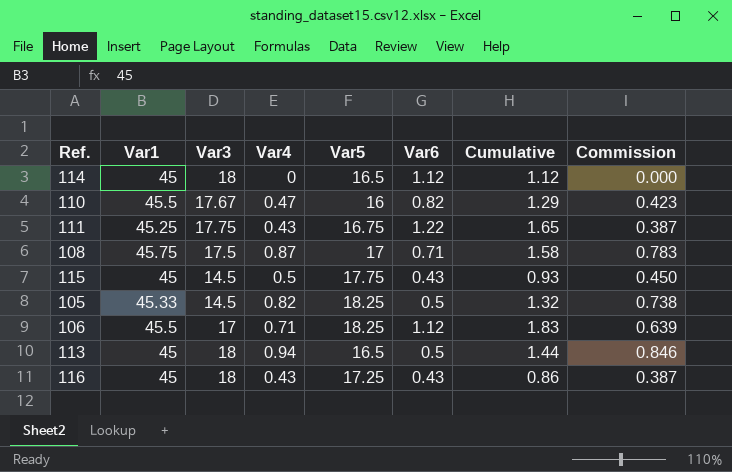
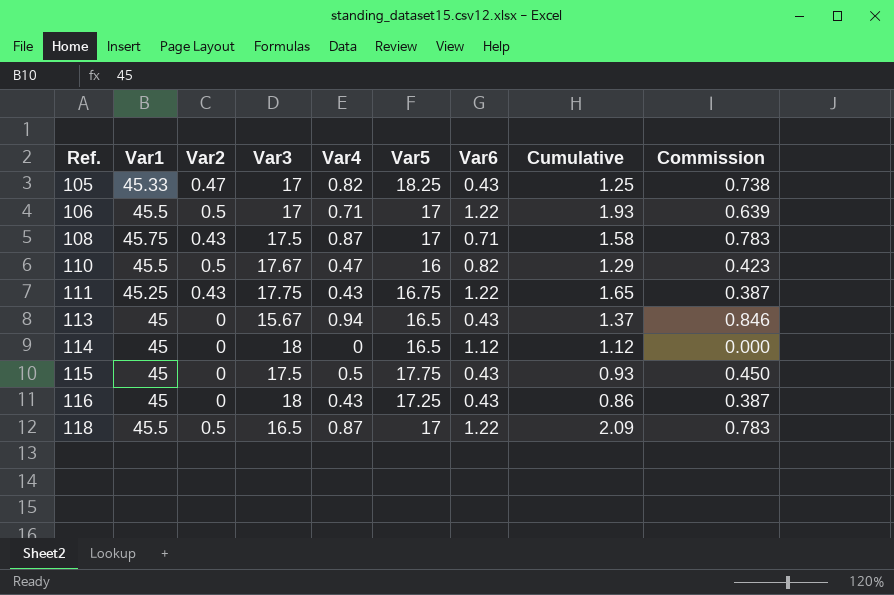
row order: none -> Ref. ascending
column Var2 | position: none -> 3
105 | Var3: 14.5 -> 17
105 | Var6: 0.5 -> 0.43
105 | Cumulative: 1.32 -> 1.25
106 | Var5: 18.25 -> 17
106 | Var6: 1.12 -> 1.22
106 | Cumulative: 1.83 -> 1.93
113 | Var3: 18 -> 15.67
113 | Var6: 0.5 -> 0.43
113 | Cumulative: 1.44 -> 1.37
115 | Var3: 14.5 -> 17.5
row 118: none -> 45.5 | 0.5 | 16.5 | 0.87 | 17 | 1.22 | 2.09 | 0.783

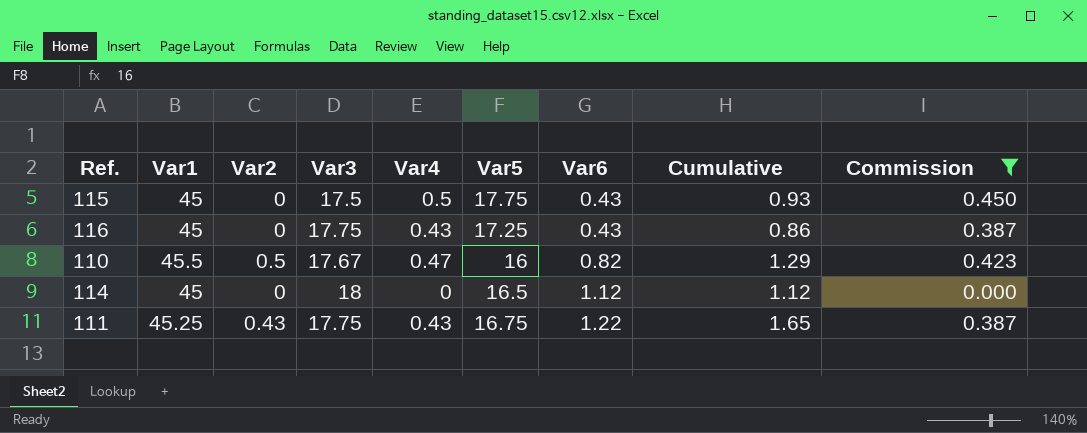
filter: none -> Commission <= 0.450
row order: Ref. ascending -> Var6 ascending
116 | Var3: 18 -> 17.75

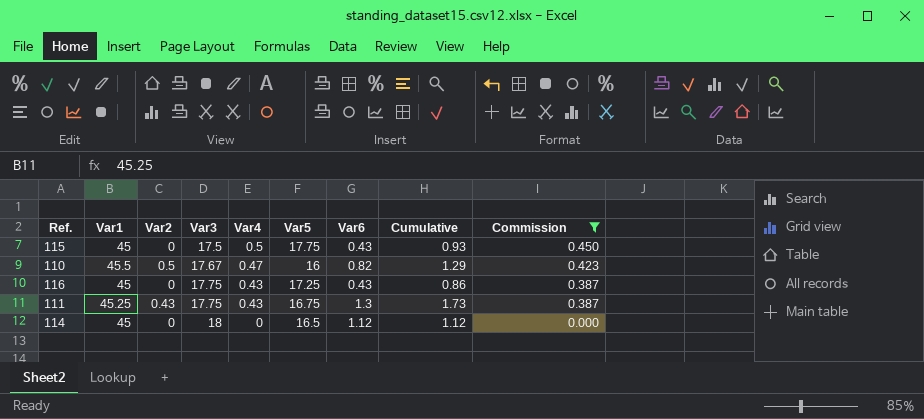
row order: Var6 ascending -> Var3 ascending
111 | Var6: 1.22 -> 1.3
111 | Cumulative: 1.65 -> 1.73

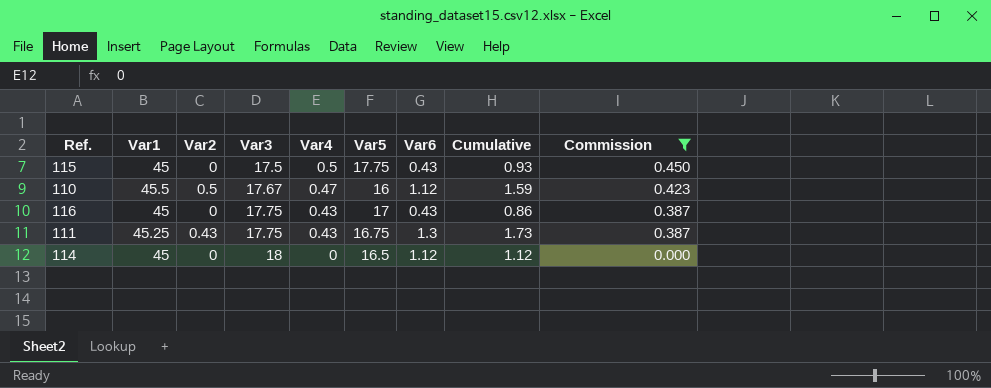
110 | Var6: 0.82 -> 1.12
110 | Cumulative: 1.29 -> 1.59
116 | Var5: 17.25 -> 17

